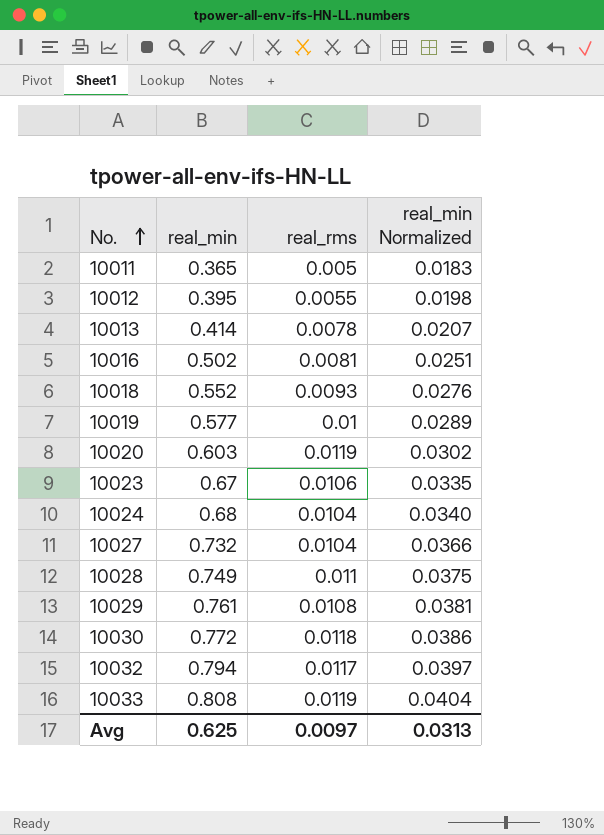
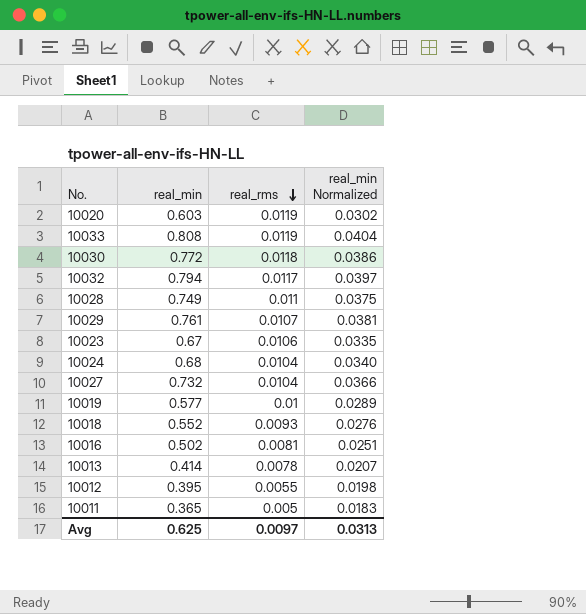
row order: No. ascending -> real_rms descending
10029 | real_rms: 0.0108 -> 0.0107

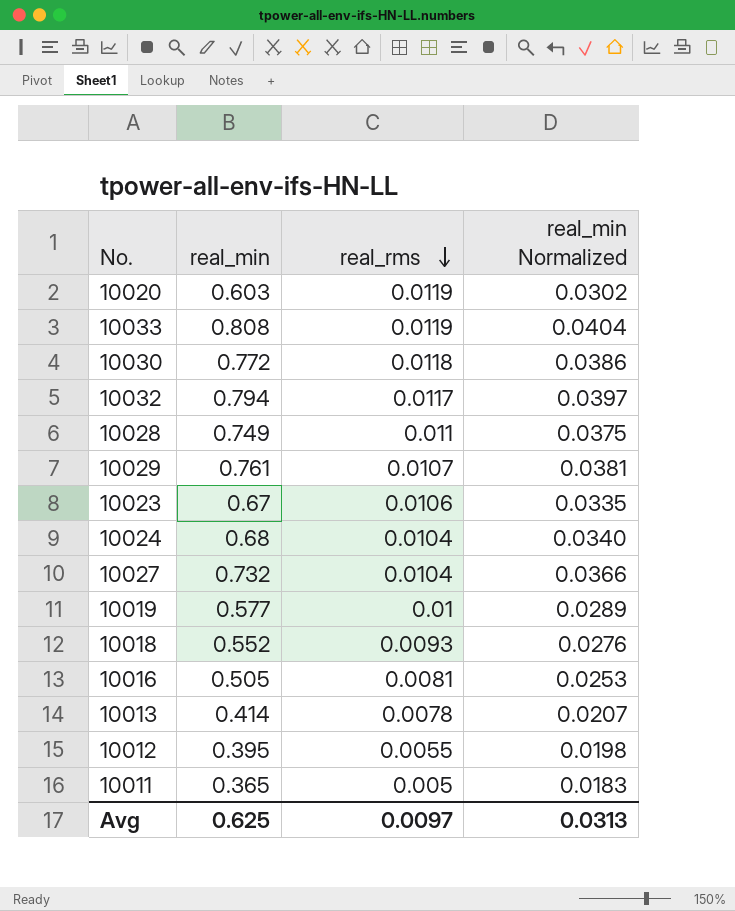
10016 | real_min: 0.502 -> 0.505
10016 | real_min Normalized: 0.0251 -> 0.0253

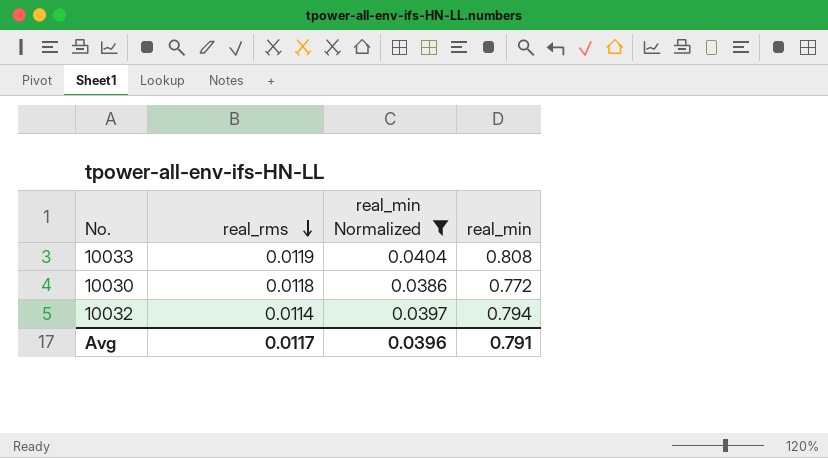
filter: none -> real_min Normalized >= 0.0386
column real_min | position: 2 -> 4
10032 | real_rms: 0.0117 -> 0.0114
Avg | real_rms: 0.0097 -> 0.0117
Avg | real_min Normalized: 0.0313 -> 0.0396
Avg | real_min: 0.625 -> 0.791

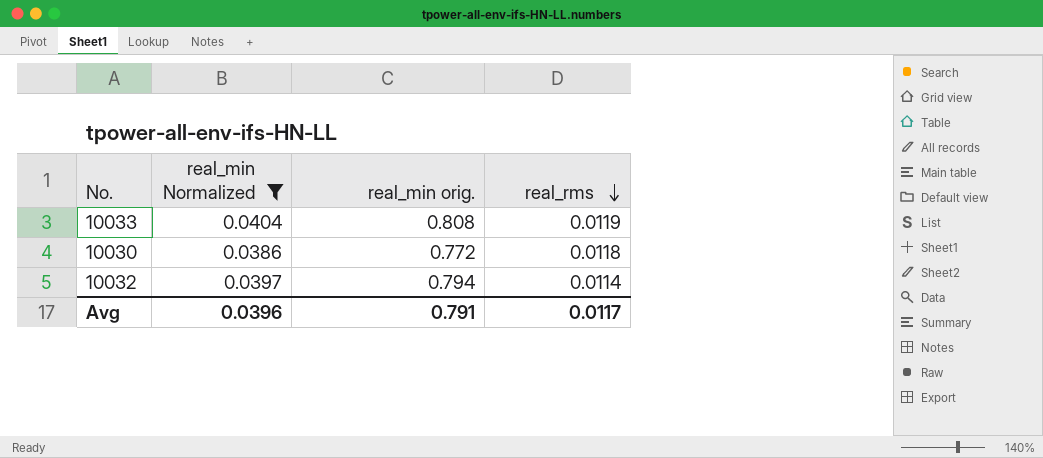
column name: real_min -> real_min orig.
column real_rms | position: 2 -> 4

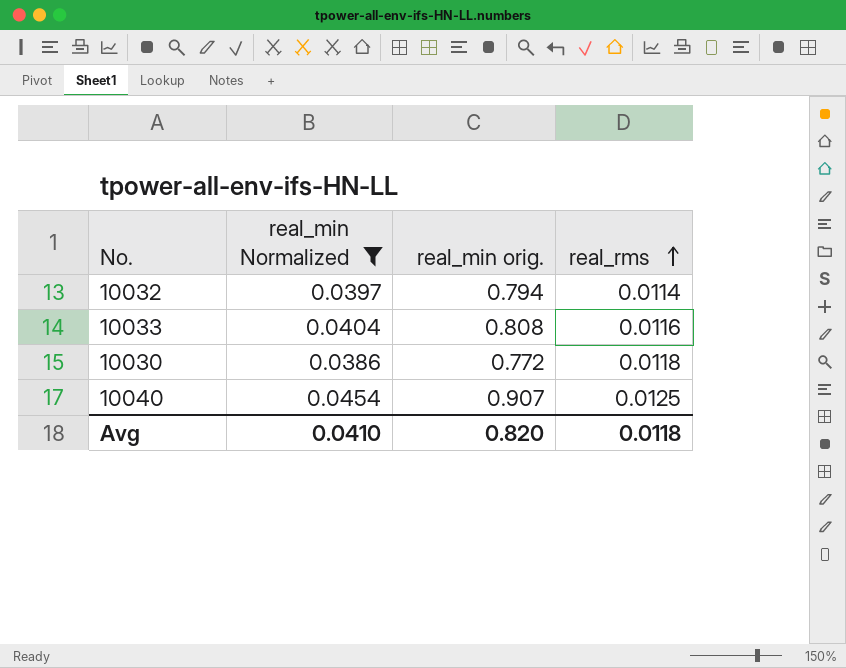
row order: real_rms descending -> real_rms ascending
10033 | real_rms: 0.0119 -> 0.0116
row 10040: none -> 0.0454 | 0.907 | 0.0125
Avg | real_min Normalized: 0.0396 -> 0.0410
Avg | real_min orig.: 0.791 -> 0.820
Avg | real_rms: 0.0117 -> 0.0118

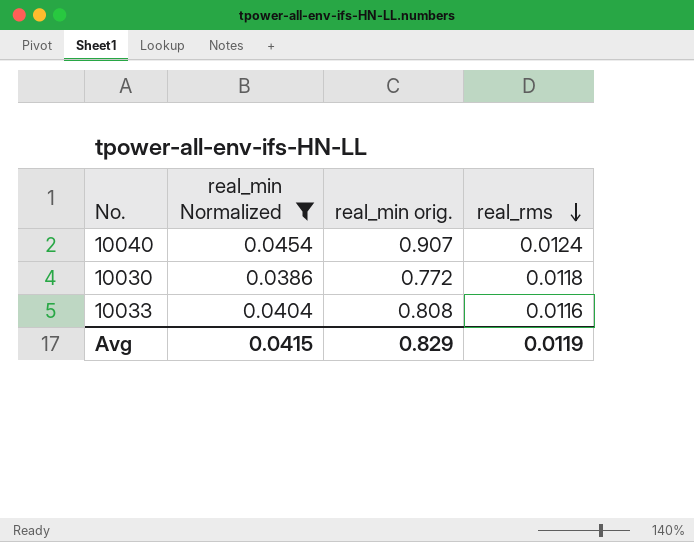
row order: real_rms ascending -> real_rms descending
row 10032: 0.0397 | 0.794 | 0.0114 -> none
10040 | real_rms: 0.0125 -> 0.0124
Avg | real_min Normalized: 0.0410 -> 0.0415
Avg | real_min orig.: 0.820 -> 0.829
Avg | real_rms: 0.0118 -> 0.0119

